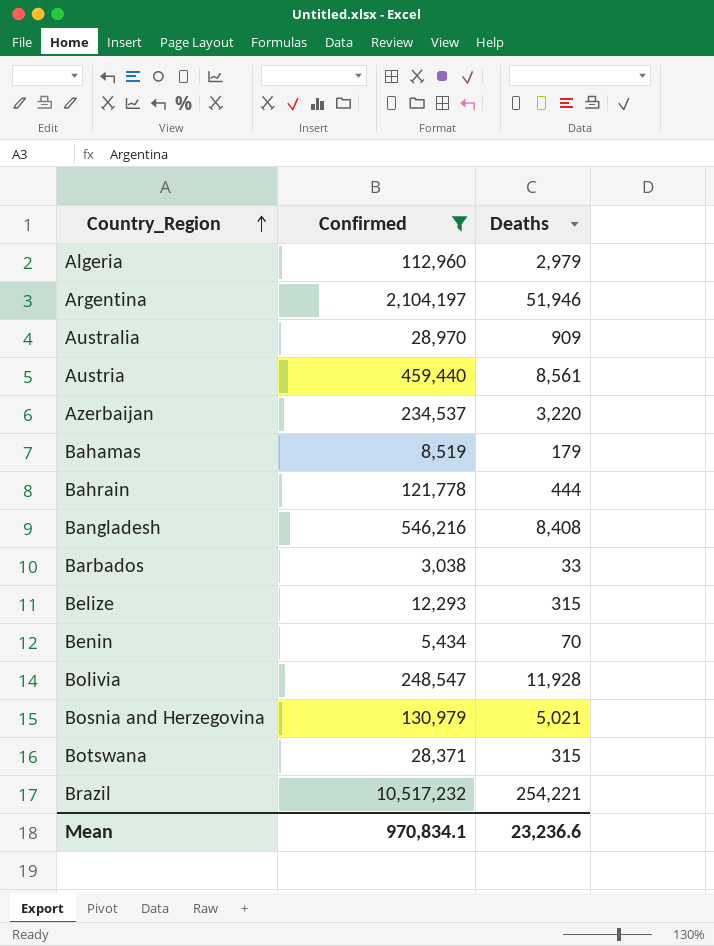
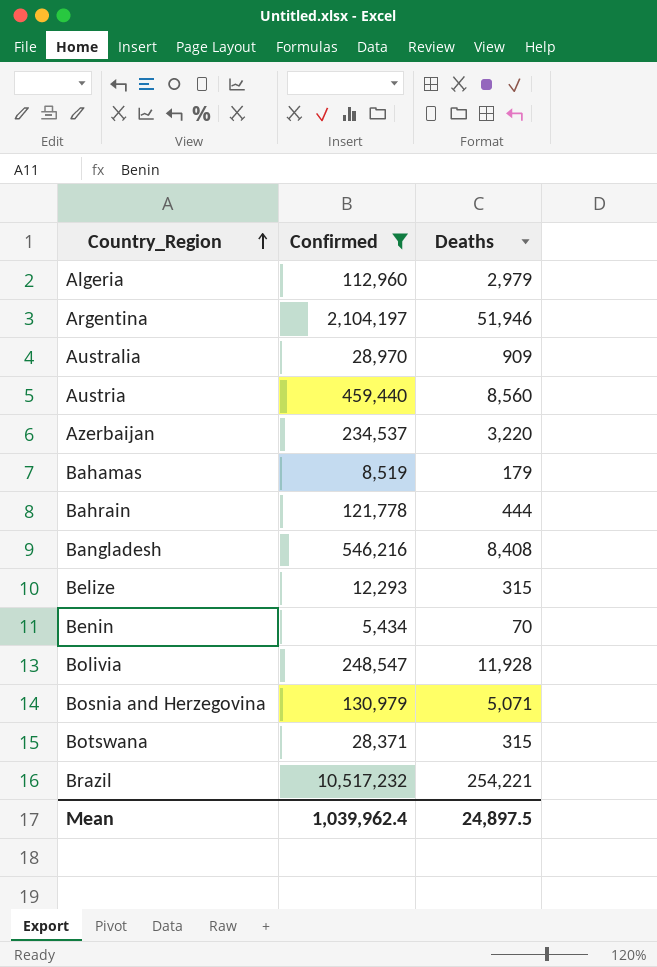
row Barbados: 3,038 | 33 -> none
Austria | Deaths: 8,561 -> 8,560
Bosnia and Herzegovina | Deaths: 5,021 -> 5,071
Mean | Confirmed: 970,834.1 -> 1,039,962.4
Mean | Deaths: 23,236.6 -> 24,897.5

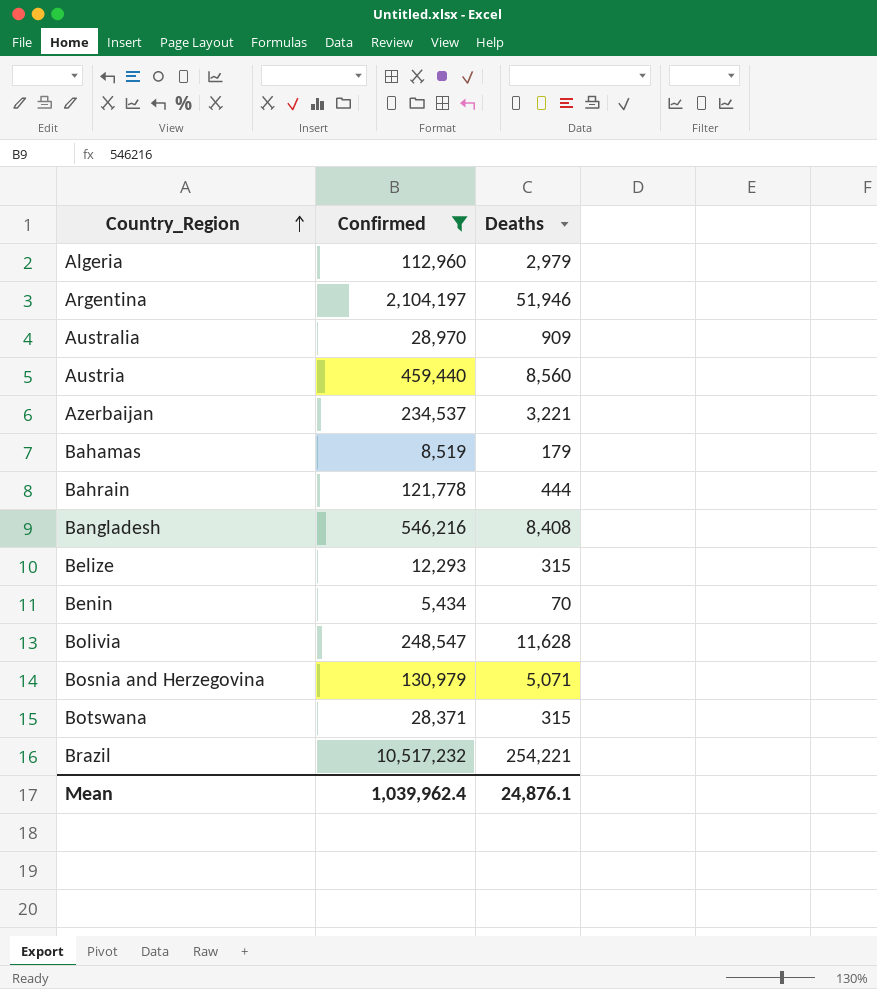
Azerbaijan | Deaths: 3,220 -> 3,221
Bolivia | Deaths: 11,928 -> 11,628
Mean | Deaths: 24,897.5 -> 24,876.1

